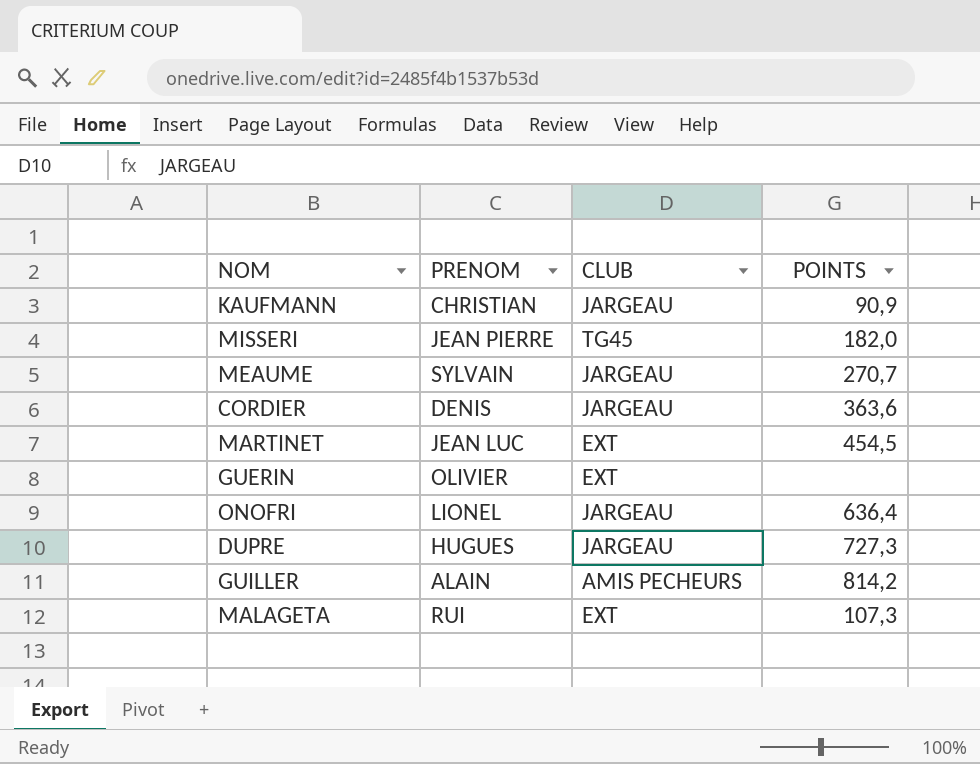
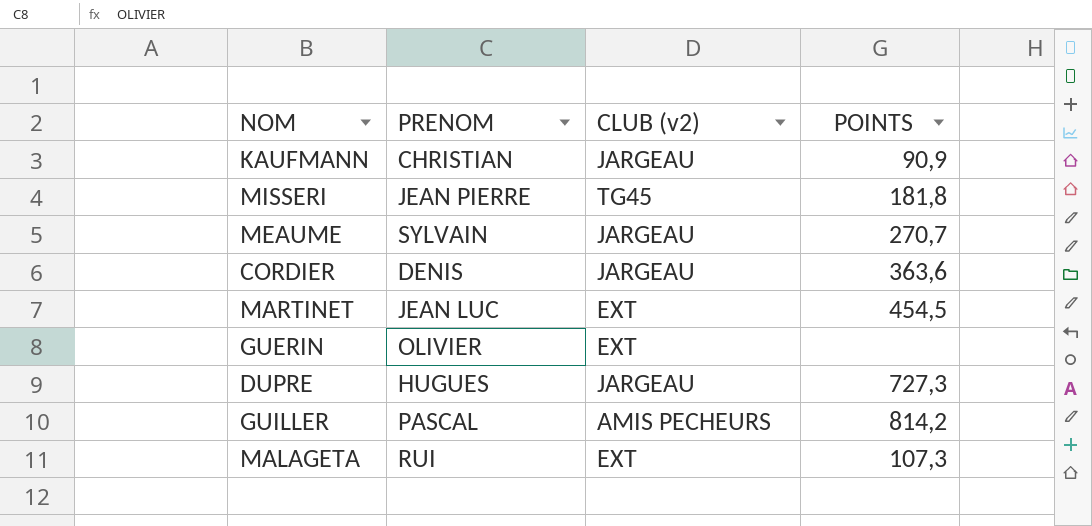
column name: CLUB -> CLUB (v2)
row ONOFRI: LIONEL | JARGEAU | 636,4 -> none
MISSERI | POINTS: 182,0 -> 181,8
GUILLER | PRENOM: ALAIN -> PASCAL

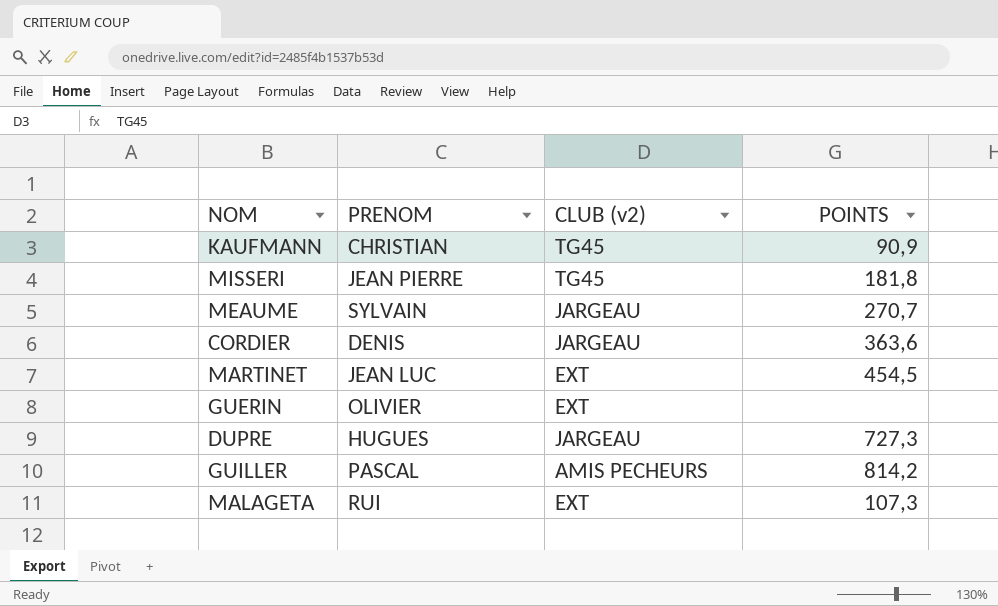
KAUFMANN | CLUB (v2): JARGEAU -> TG45

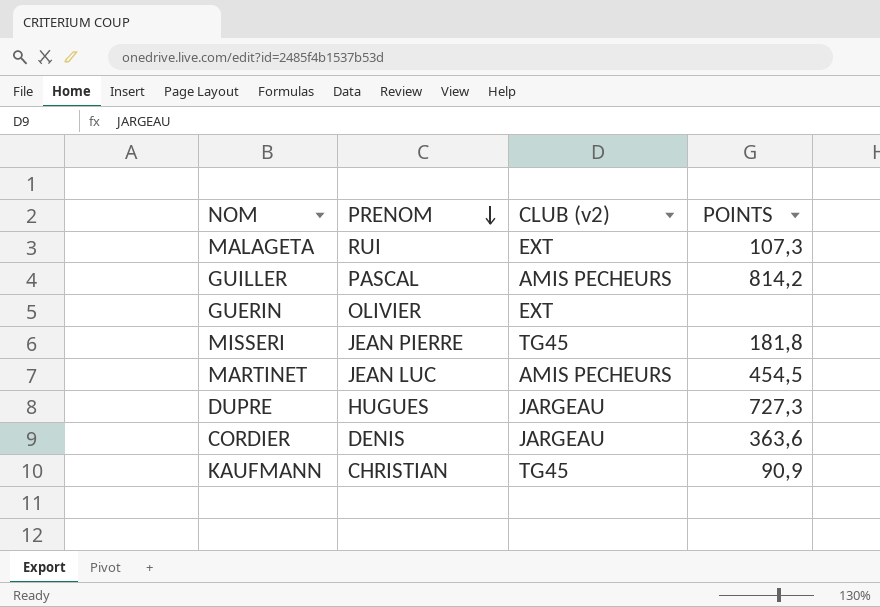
row order: none -> PRENOM descending
row MEAUME: SYLVAIN | JARGEAU | 270,7 -> none
MARTINET | CLUB (v2): EXT -> AMIS PECHEURS

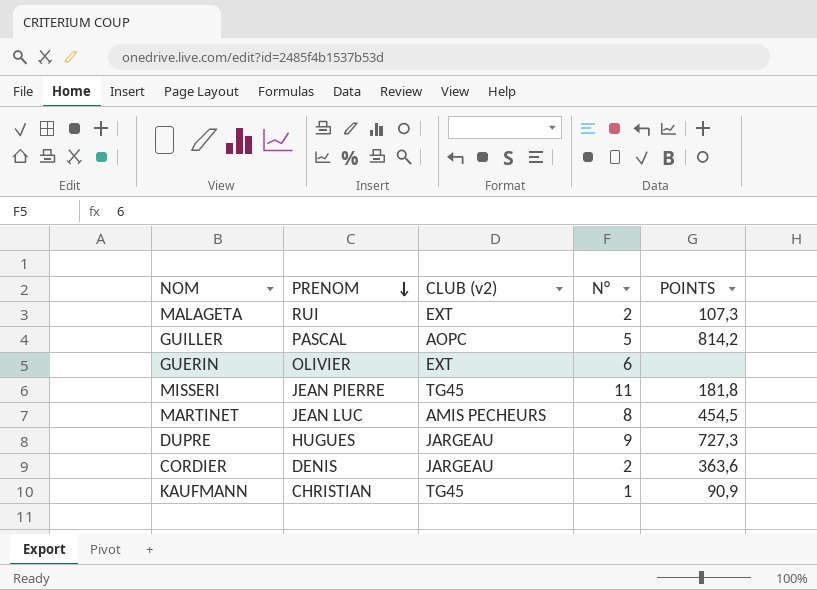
column N° | position: none -> 4
GUILLER | CLUB (v2): AMIS PECHEURS -> AOPC

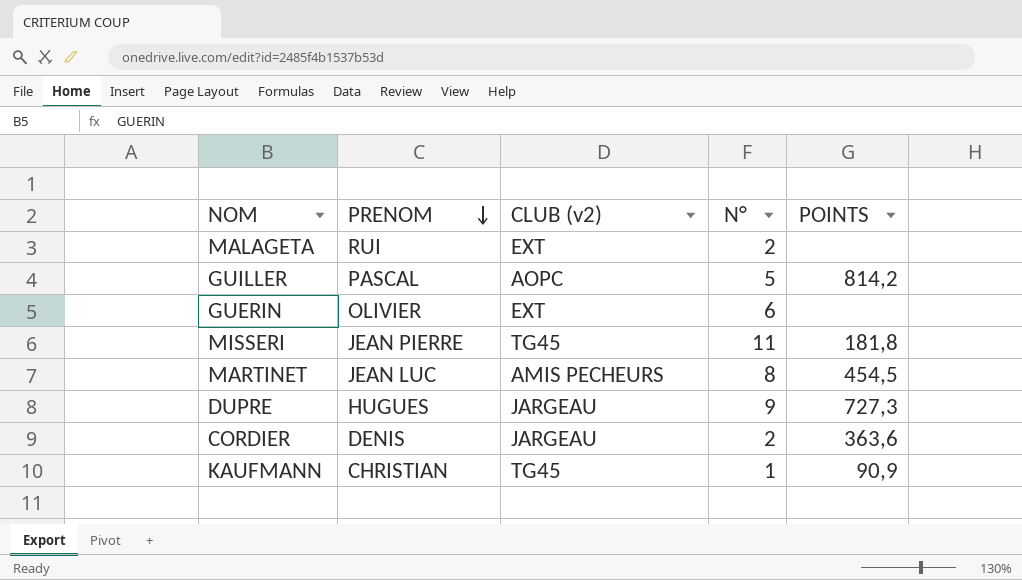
MALAGETA | POINTS: 107,3 -> none

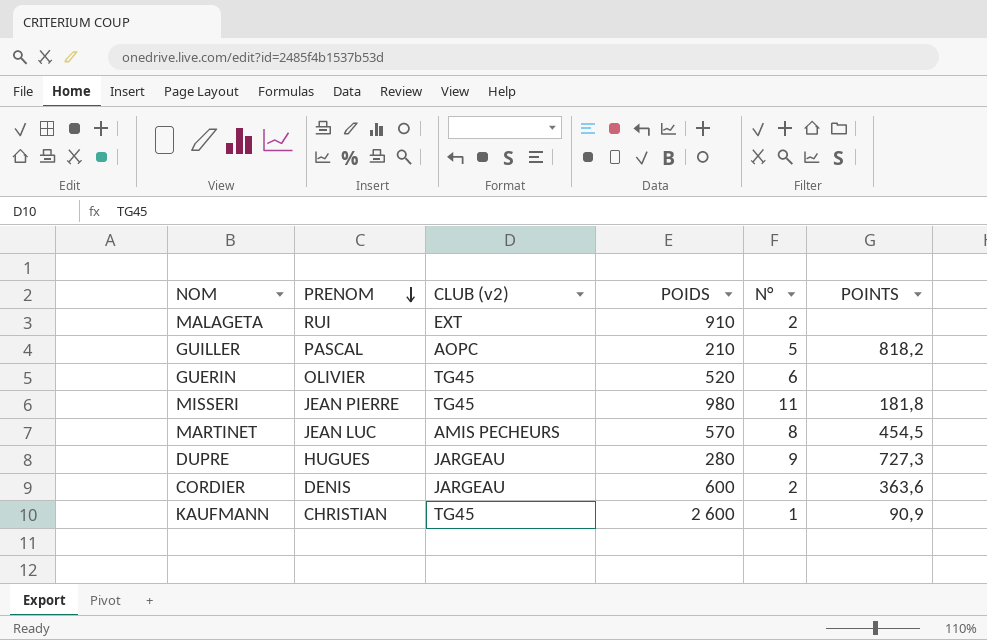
column POIDS | position: none -> 4
GUILLER | POINTS: 814,2 -> 818,2
GUERIN | CLUB (v2): EXT -> TG45

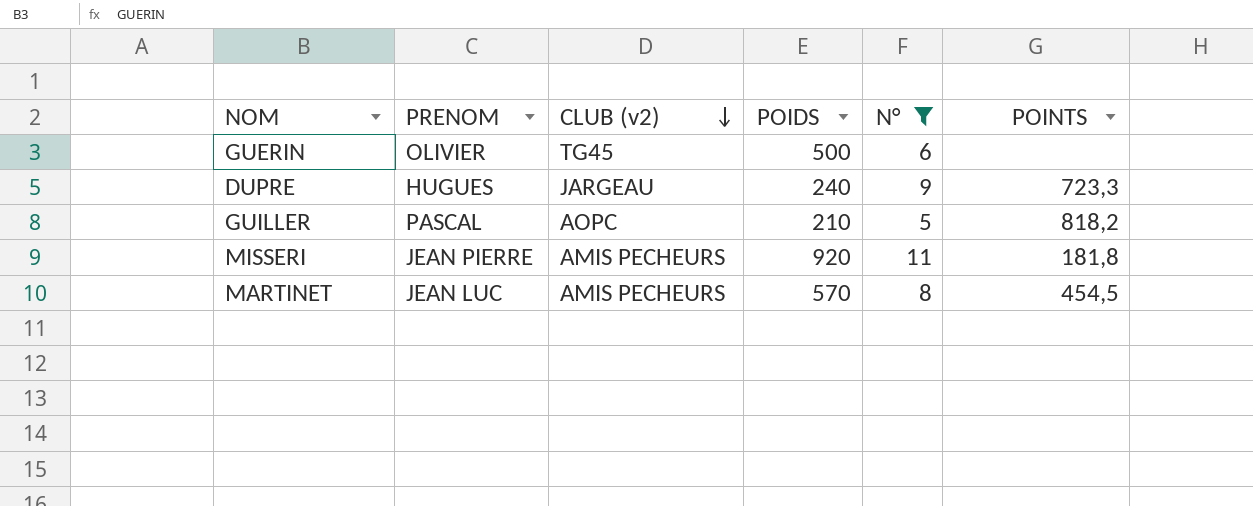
filter: none -> N° >= 5
row order: PRENOM descending -> CLUB (v2) descending
GUERIN | POIDS: 520 -> 500
DUPRE | POIDS: 280 -> 240
DUPRE | POINTS: 727,3 -> 723,3
MISSERI | CLUB (v2): TG45 -> AMIS PECHEURS
MISSERI | POIDS: 980 -> 920

